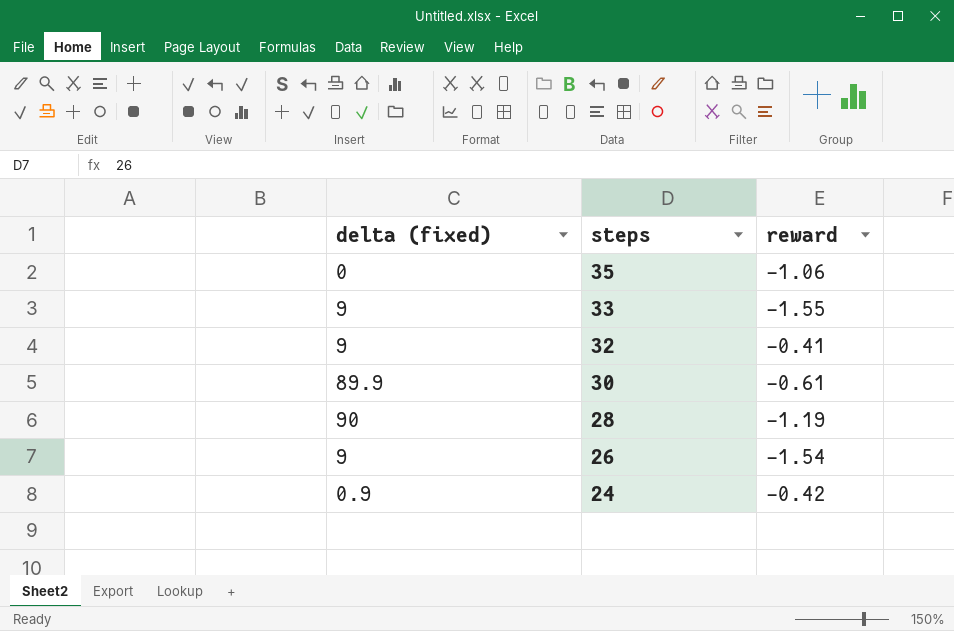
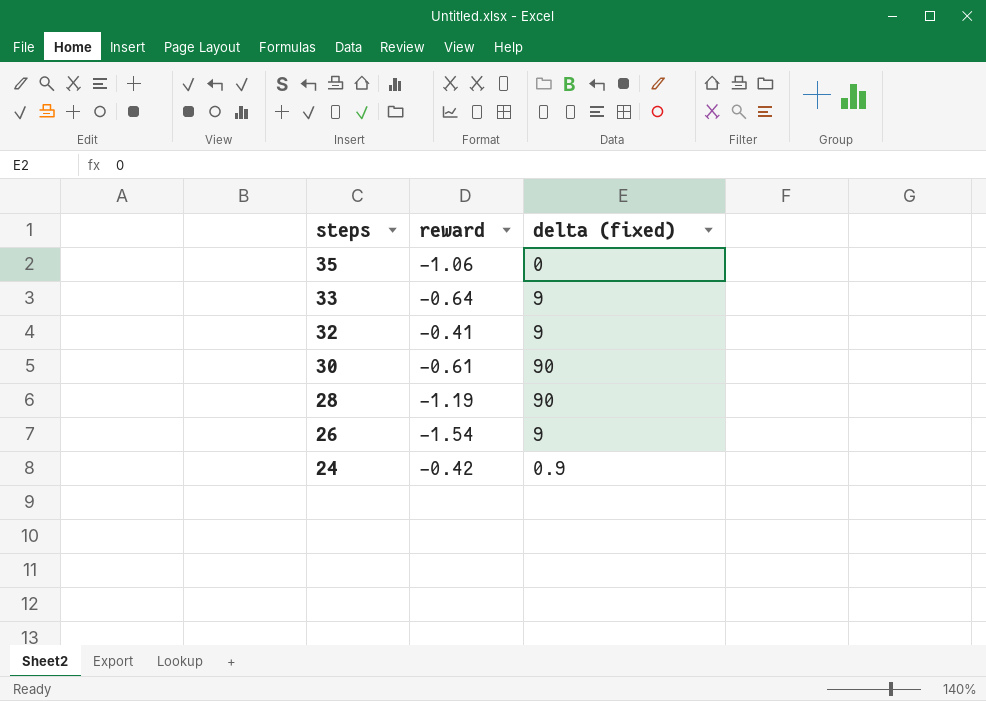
column delta (fixed) | position: 1 -> 3
33 | reward: -1.55 -> -0.64
30 | delta (fixed): 89.9 -> 90

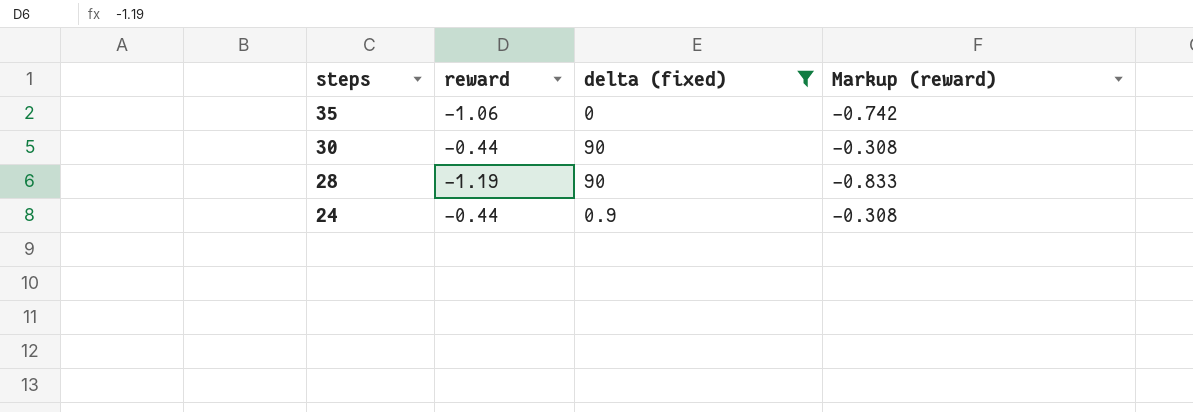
filter: none -> delta (fixed) != 9
column Markup (reward) | formula: none -> [reward] * 0.7
30 | reward: -0.61 -> -0.44
24 | reward: -0.42 -> -0.44

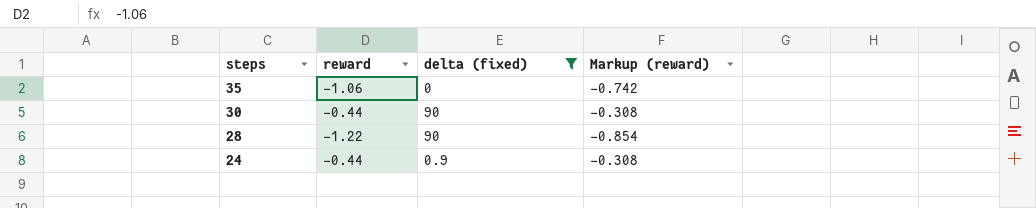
28 | reward: -1.19 -> -1.22
28 | Markup (reward): -0.833 -> -0.854

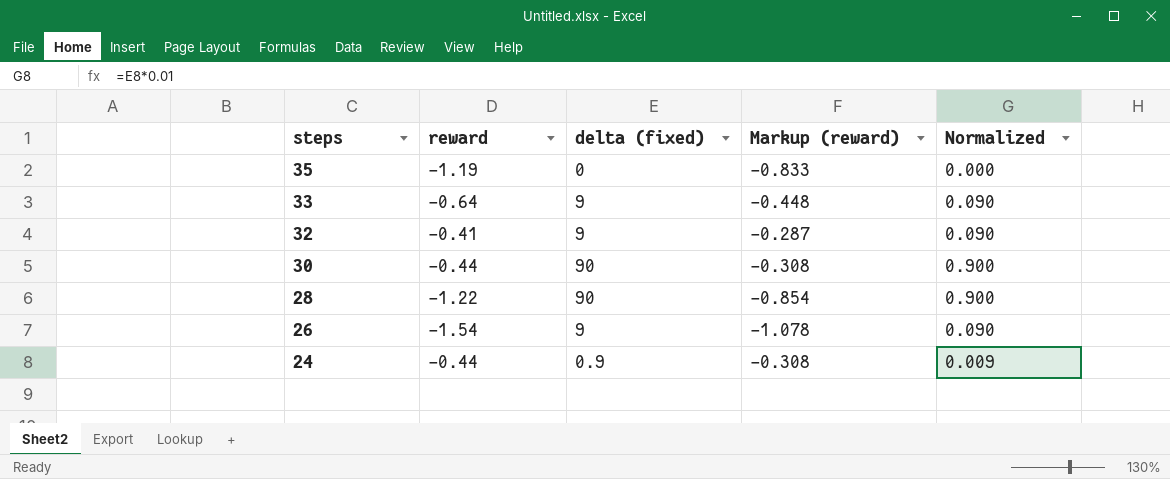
filter: delta (fixed) != 9 -> none
column Normalized | formula: none -> [delta (fixed)] * 0.01
35 | reward: -1.06 -> -1.19
35 | Markup (reward): -0.742 -> -0.833

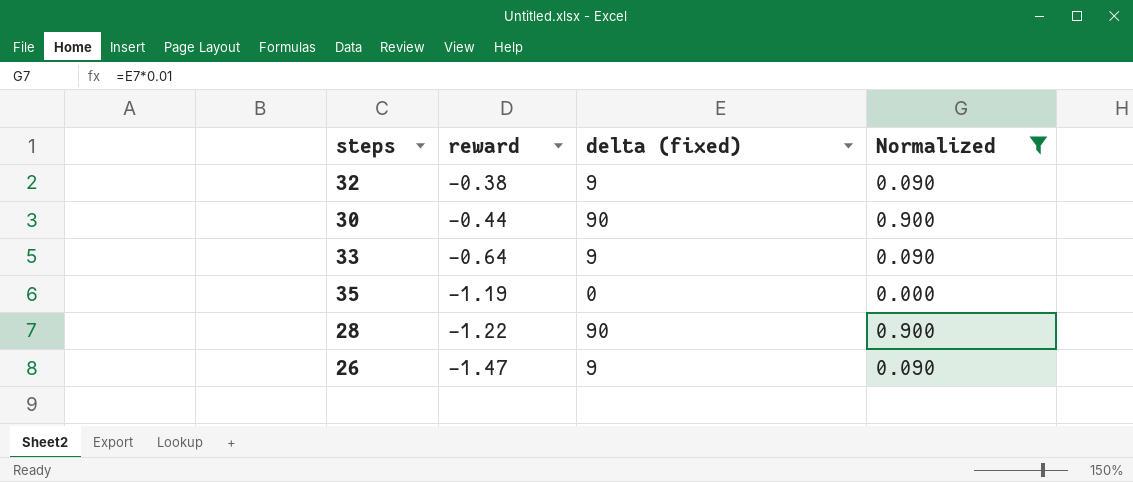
filter: none -> Normalized != 0.009
row order: steps descending -> reward descending
column Markup (reward) | formula: [reward] * 0.7 -> none
32 | reward: -0.41 -> -0.38
26 | reward: -1.54 -> -1.47

